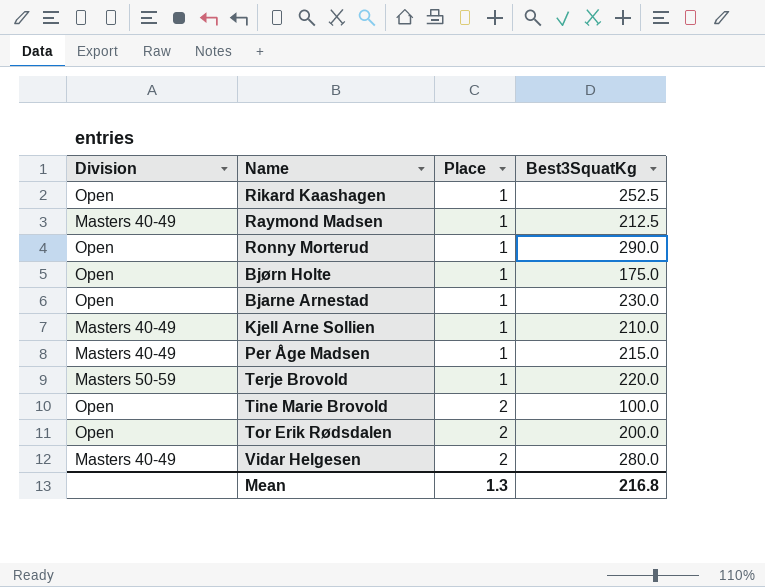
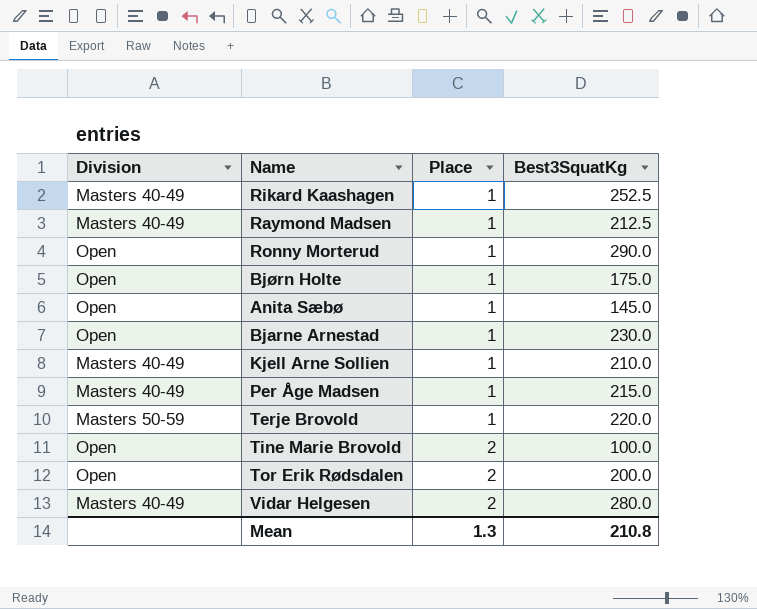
Rikard Kaashagen | Division: Open -> Masters 40-49
row Anita Sæbø: none -> Open | 1 | 145.0
Mean | Best3SquatKg: 216.8 -> 210.8

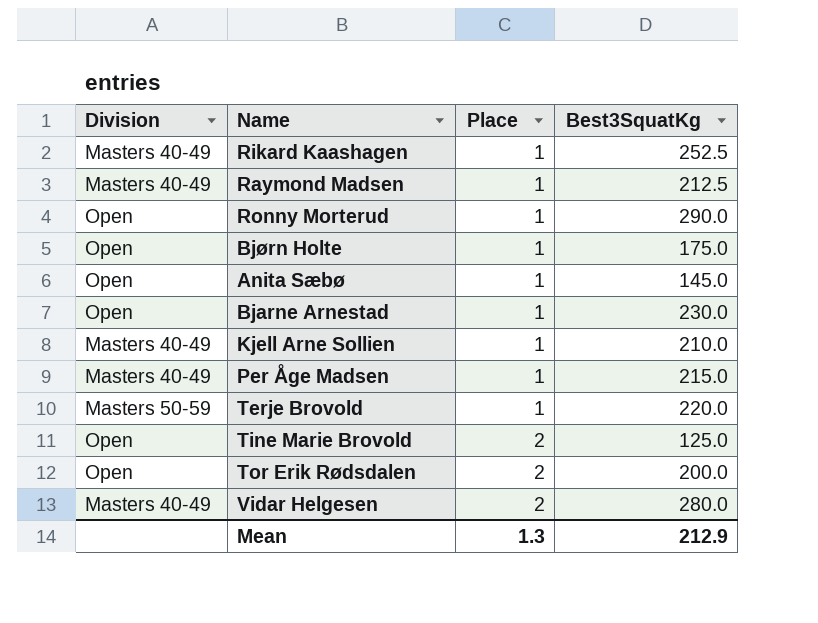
Tine Marie Brovold | Best3SquatKg: 100.0 -> 125.0
Mean | Best3SquatKg: 210.8 -> 212.9

